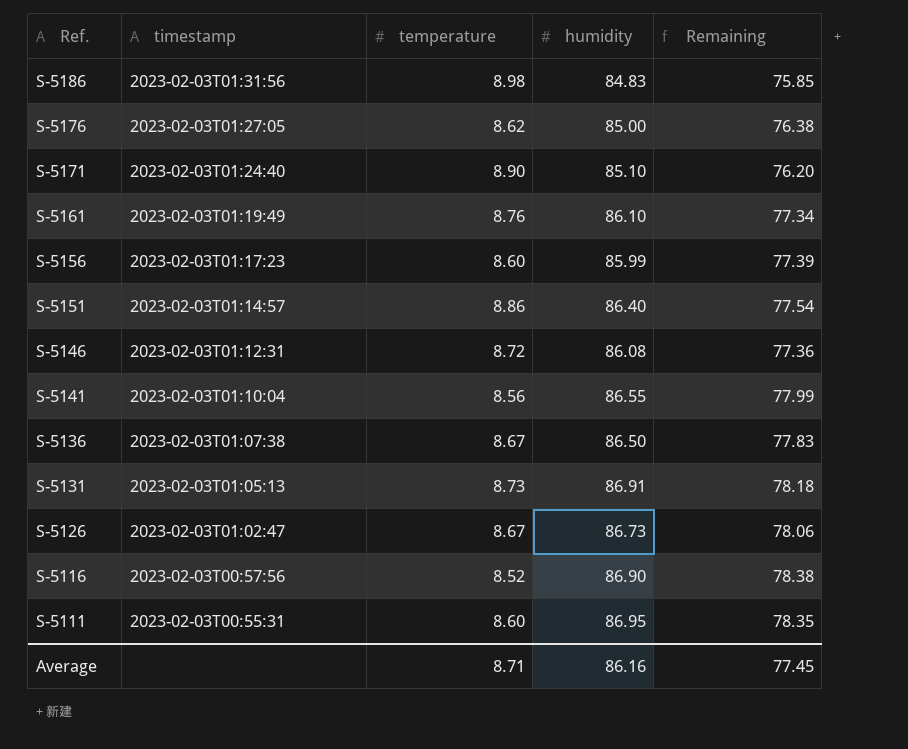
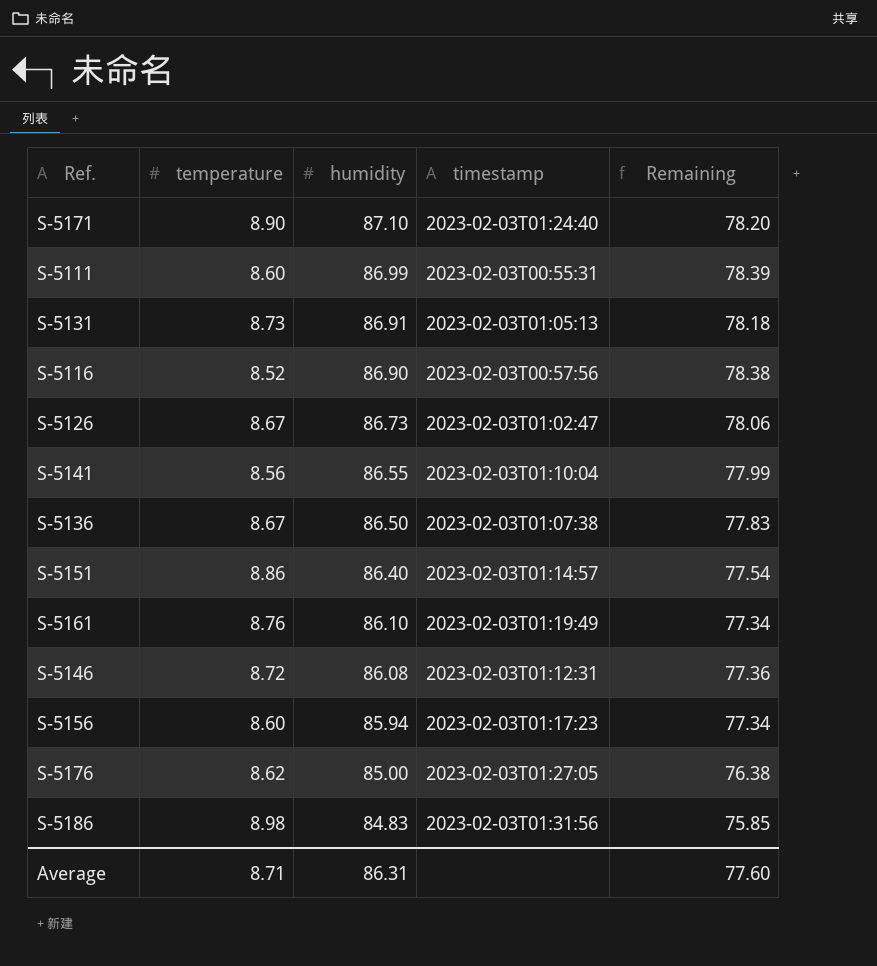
row order: Ref. descending -> humidity descending
column timestamp | position: 2 -> 4
S-5171 | humidity: 85.10 -> 87.10
S-5171 | Remaining: 76.20 -> 78.20
S-5111 | humidity: 86.95 -> 86.99
S-5111 | Remaining: 78.35 -> 78.39
S-5156 | humidity: 85.99 -> 85.94
S-5156 | Remaining: 77.39 -> 77.34
Average | humidity: 86.16 -> 86.31
Average | Remaining: 77.45 -> 77.60

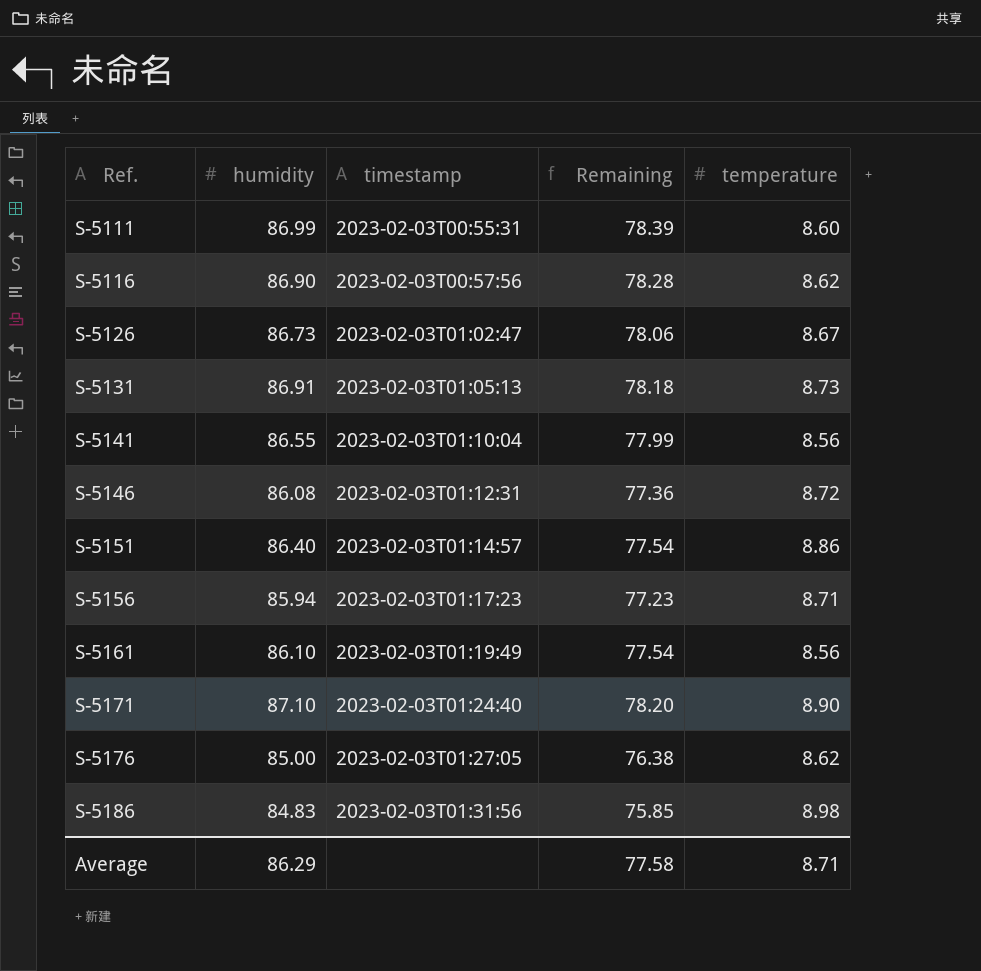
row order: humidity descending -> Ref. ascending
column temperature | position: 2 -> 5
row S-5136: 8.67 | 86.50 | 2023-02-03T01:07:38 | 77.83 -> none
S-5116 | Remaining: 78.38 -> 78.28
S-5116 | temperature: 8.52 -> 8.62
S-5156 | Remaining: 77.34 -> 77.23
S-5156 | temperature: 8.60 -> 8.71
S-5161 | Remaining: 77.34 -> 77.54
S-5161 | temperature: 8.76 -> 8.56
Average | humidity: 86.31 -> 86.29
Average | Remaining: 77.60 -> 77.58

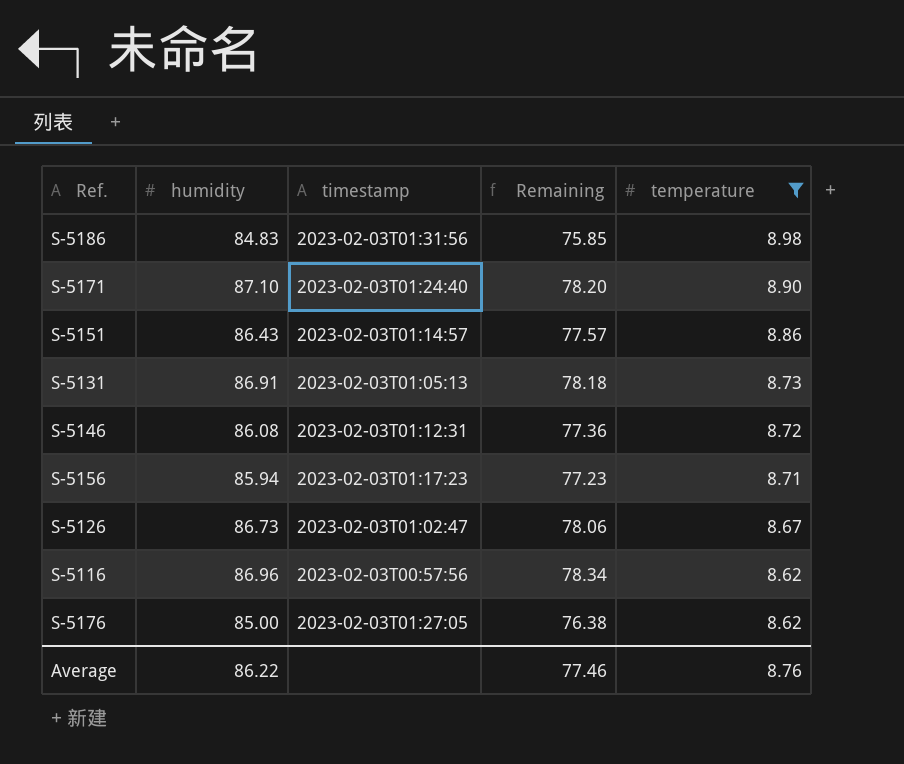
filter: none -> temperature >= 8.62
row order: Ref. ascending -> temperature descending
S-5151 | humidity: 86.40 -> 86.43
S-5151 | Remaining: 77.54 -> 77.57
S-5116 | humidity: 86.90 -> 86.96
S-5116 | Remaining: 78.28 -> 78.34
Average | humidity: 86.29 -> 86.22
Average | Remaining: 77.58 -> 77.46
Average | temperature: 8.71 -> 8.76

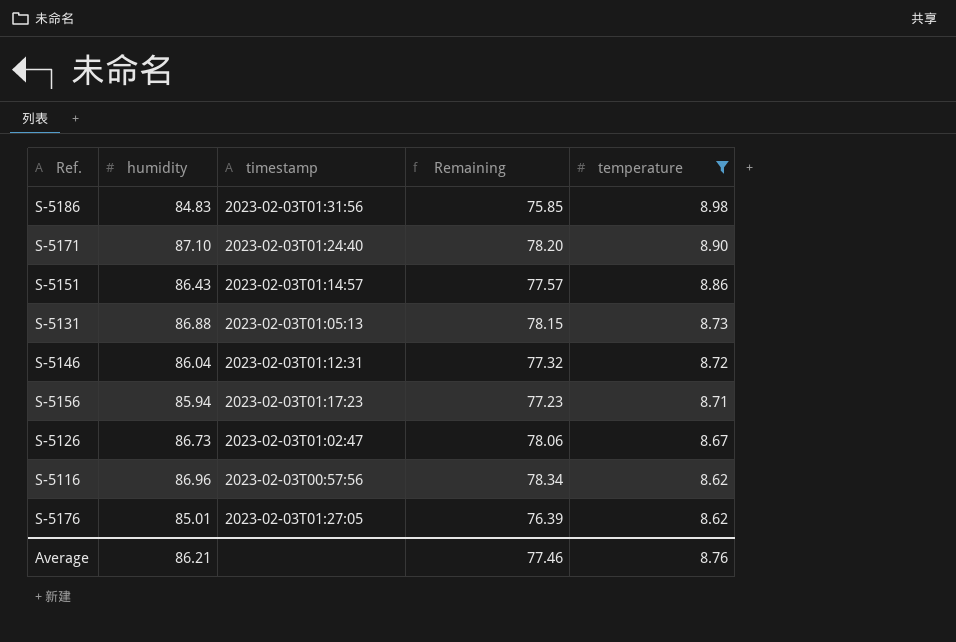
S-5131 | humidity: 86.91 -> 86.88
S-5131 | Remaining: 78.18 -> 78.15
S-5146 | humidity: 86.08 -> 86.04
S-5146 | Remaining: 77.36 -> 77.32
S-5176 | humidity: 85.00 -> 85.01
S-5176 | Remaining: 76.38 -> 76.39
Average | humidity: 86.22 -> 86.21

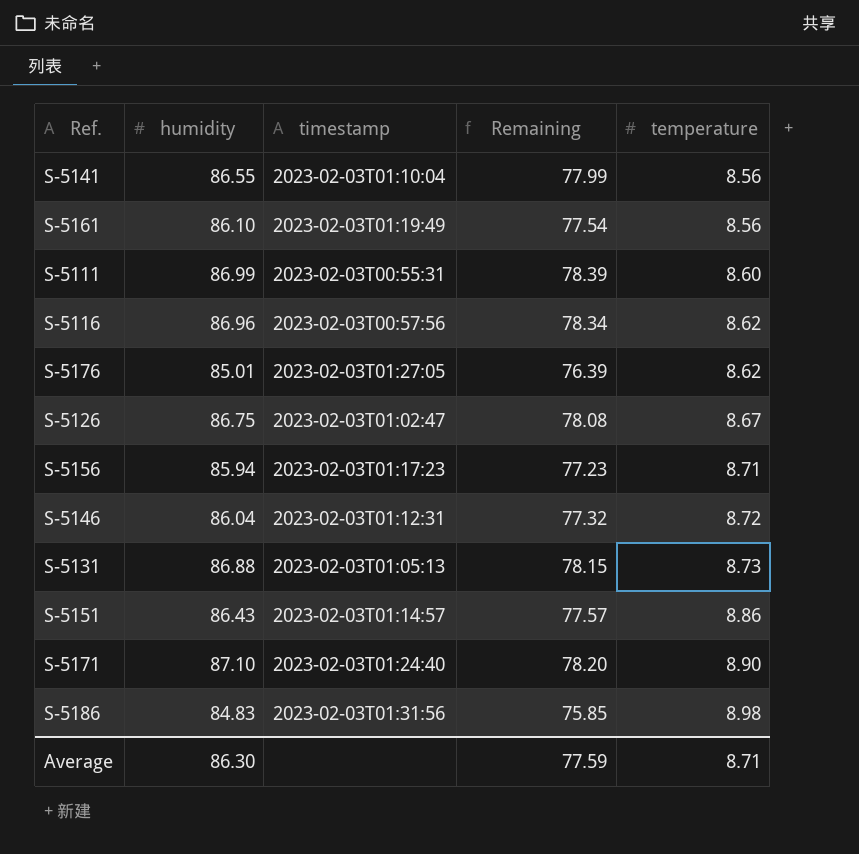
filter: temperature >= 8.62 -> none
row order: temperature descending -> temperature ascending
S-5126 | humidity: 86.73 -> 86.75
S-5126 | Remaining: 78.06 -> 78.08
Average | humidity: 86.21 -> 86.30
Average | Remaining: 77.46 -> 77.59
Average | temperature: 8.76 -> 8.71

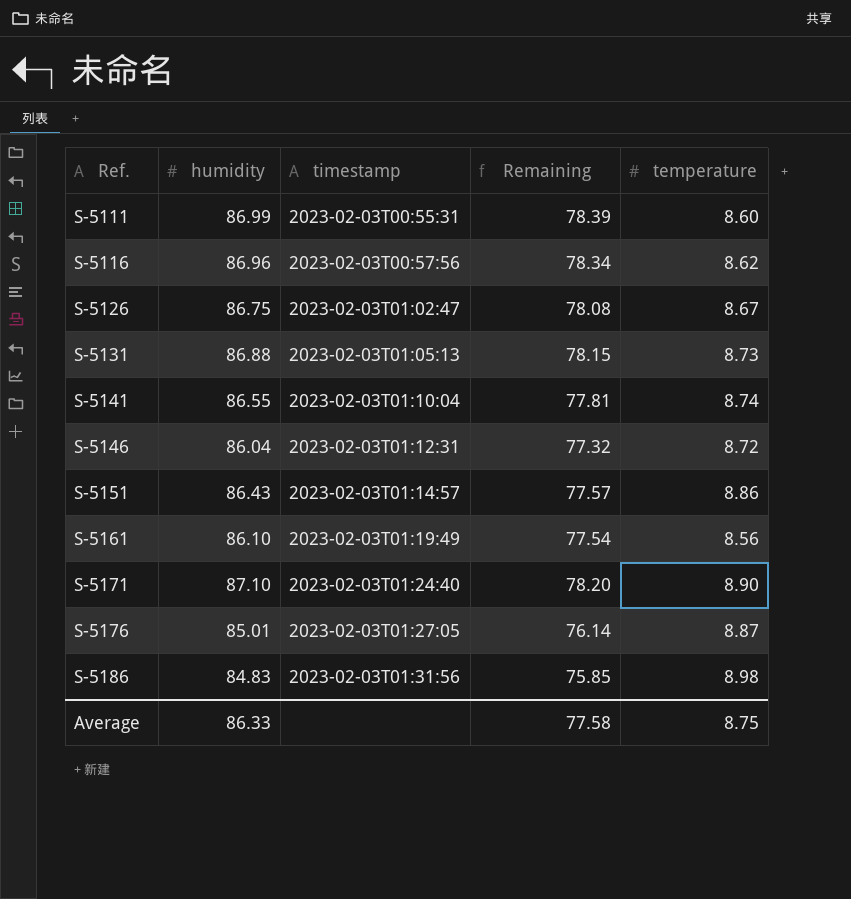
row order: temperature ascending -> Ref. ascending
row S-5156: 85.94 | 2023-02-03T01:17:23 | 77.23 | 8.71 -> none
S-5141 | Remaining: 77.99 -> 77.81
S-5141 | temperature: 8.56 -> 8.74
S-5176 | Remaining: 76.39 -> 76.14
S-5176 | temperature: 8.62 -> 8.87
Average | humidity: 86.30 -> 86.33
Average | Remaining: 77.59 -> 77.58
Average | temperature: 8.71 -> 8.75

